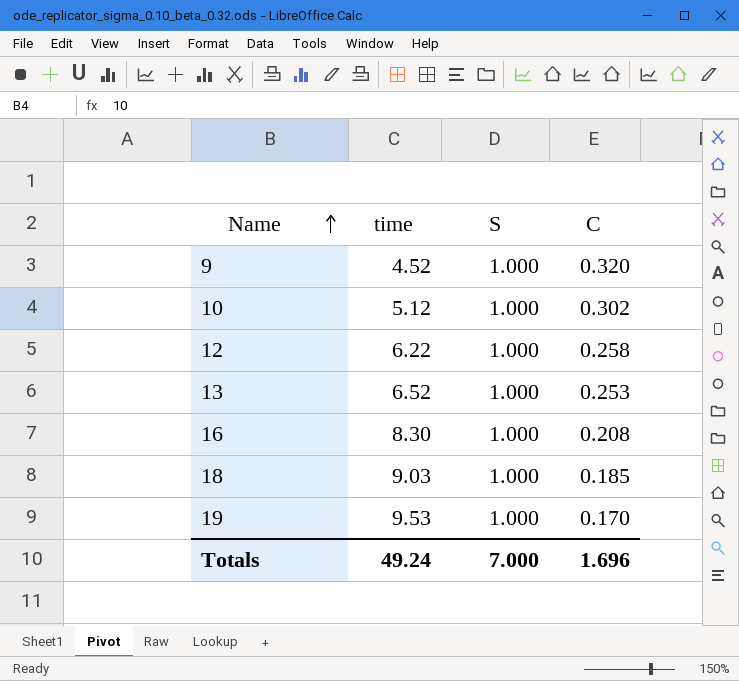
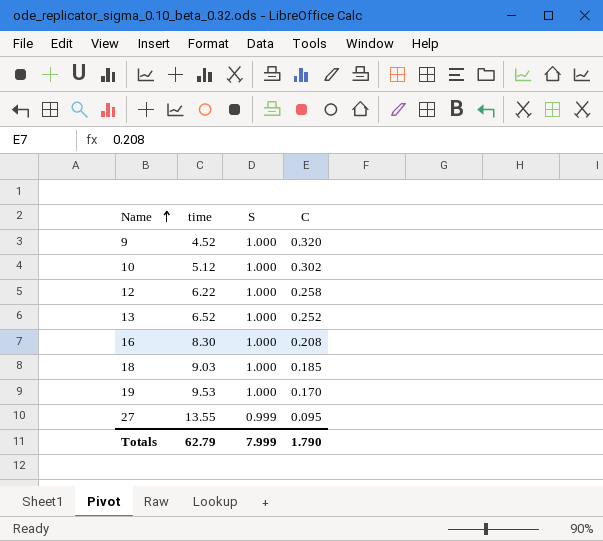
13 | C: 0.253 -> 0.252
row 27: none -> 13.55 | 0.999 | 0.095
Totals | time: 49.24 -> 62.79
Totals | S: 7.000 -> 7.999
Totals | C: 1.696 -> 1.790

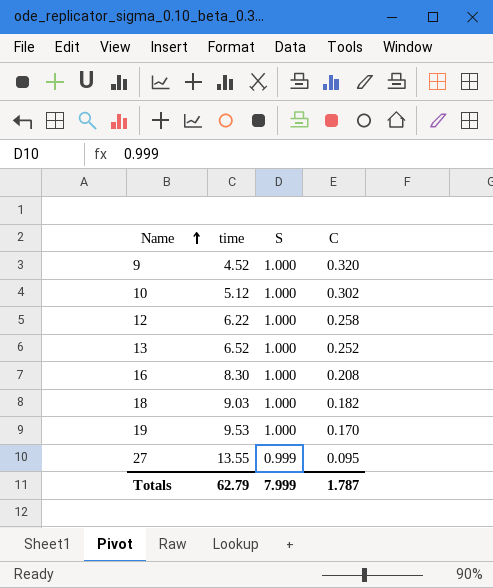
18 | C: 0.185 -> 0.182
Totals | C: 1.790 -> 1.787

